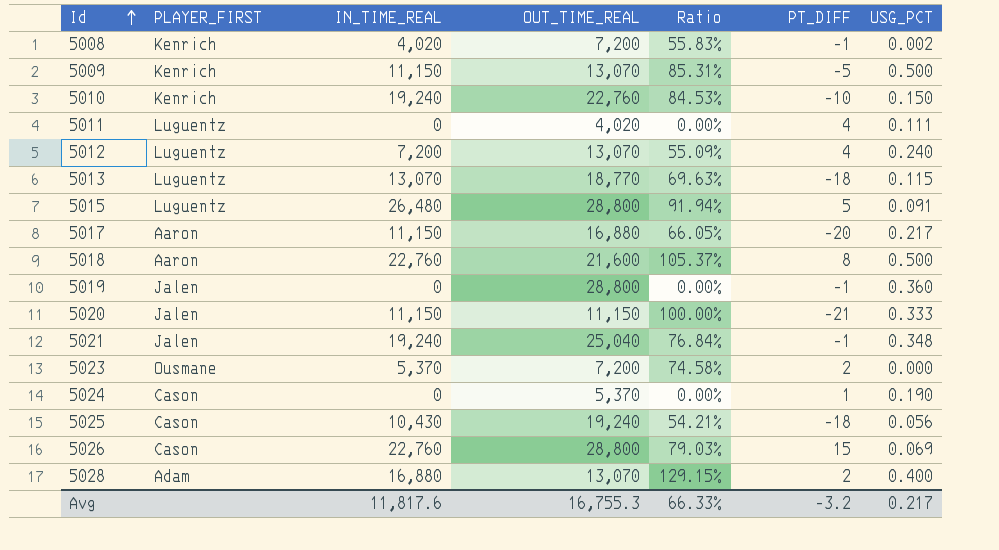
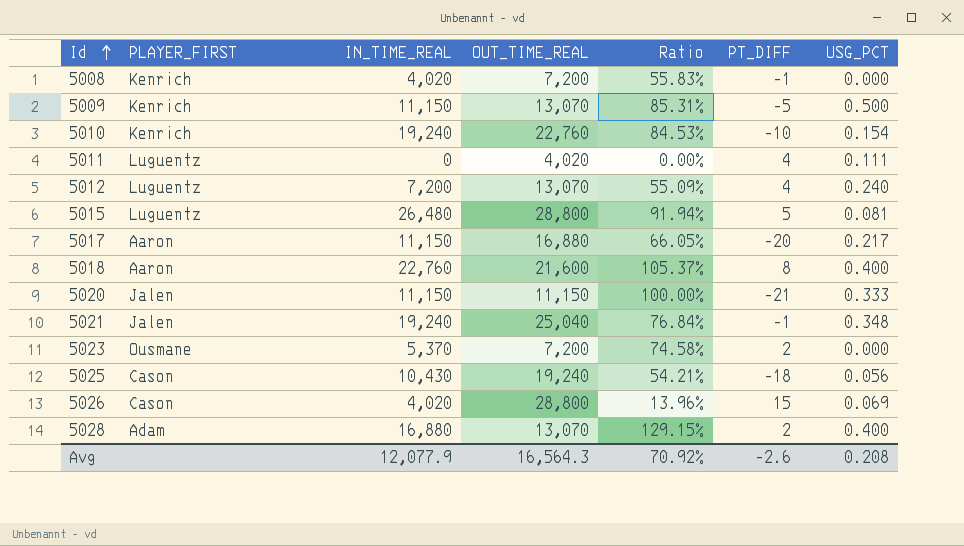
row 5013: Luguentz | 13,070 | 18,770 | 69.63% | -18 | 0.115 -> none
row 5019: Jalen | 0 | 28,800 | 0.00% | -1 | 0.360 -> none
row 5024: Cason | 0 | 5,370 | 0.00% | 1 | 0.190 -> none
5008 | USG_PCT: 0.002 -> 0.000
5010 | USG_PCT: 0.150 -> 0.154
5015 | USG_PCT: 0.091 -> 0.081
5018 | USG_PCT: 0.500 -> 0.400
5026 | IN_TIME_REAL: 22,760 -> 4,020
5026 | Ratio: 79.03% -> 13.96%
Avg | IN_TIME_REAL: 11,817.6 -> 12,077.9
Avg | OUT_TIME_REAL: 16,755.3 -> 16,564.3
Avg | Ratio: 66.33% -> 70.92%
Avg | PT_DIFF: -3.2 -> -2.6
Avg | USG_PCT: 0.217 -> 0.208

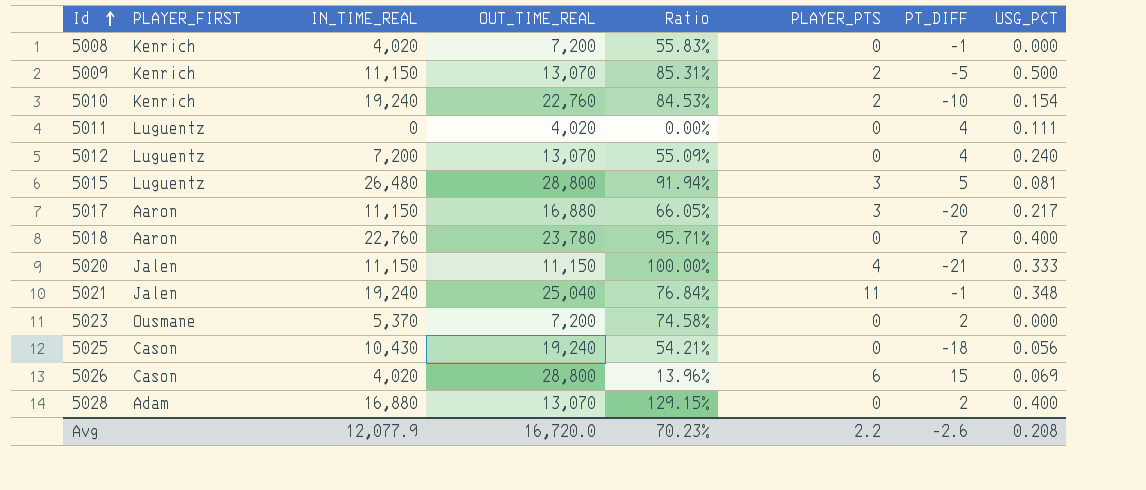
column PLAYER_PTS | position: none -> 6
5018 | OUT_TIME_REAL: 21,600 -> 23,780
5018 | Ratio: 105.37% -> 95.71%
5018 | PT_DIFF: 8 -> 7
Avg | OUT_TIME_REAL: 16,564.3 -> 16,720.0
Avg | Ratio: 70.92% -> 70.23%

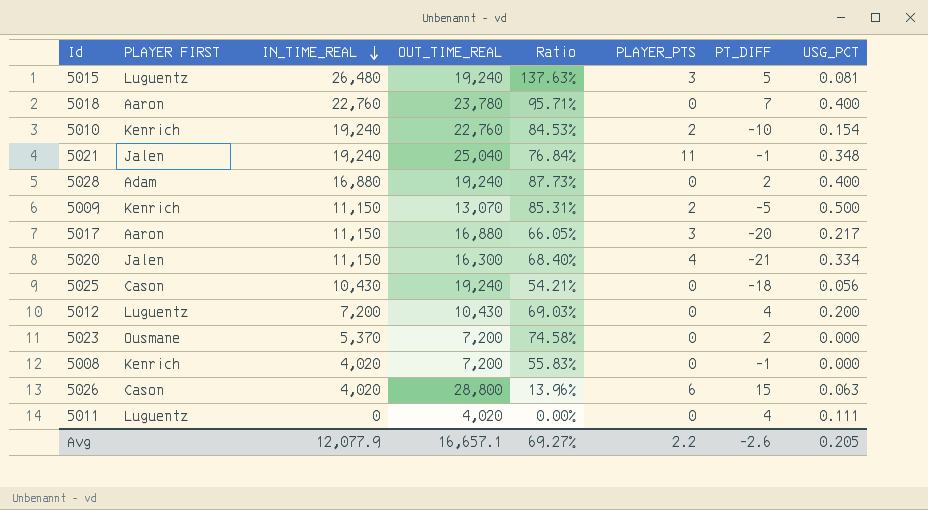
row order: Id ascending -> IN_TIME_REAL descending
column name: PLAYER_FIRST -> PLAYER FIRST
5015 | OUT_TIME_REAL: 28,800 -> 19,240
5015 | Ratio: 91.94% -> 137.63%
5028 | OUT_TIME_REAL: 13,070 -> 19,240
5028 | Ratio: 129.15% -> 87.73%
5020 | OUT_TIME_REAL: 11,150 -> 16,300
5020 | Ratio: 100.00% -> 68.40%
5020 | USG_PCT: 0.333 -> 0.334
5012 | OUT_TIME_REAL: 13,070 -> 10,430
5012 | Ratio: 55.09% -> 69.03%
5012 | USG_PCT: 0.240 -> 0.200
5026 | USG_PCT: 0.069 -> 0.063
Avg | OUT_TIME_REAL: 16,720.0 -> 16,657.1
Avg | Ratio: 70.23% -> 69.27%
Avg | USG_PCT: 0.208 -> 0.205

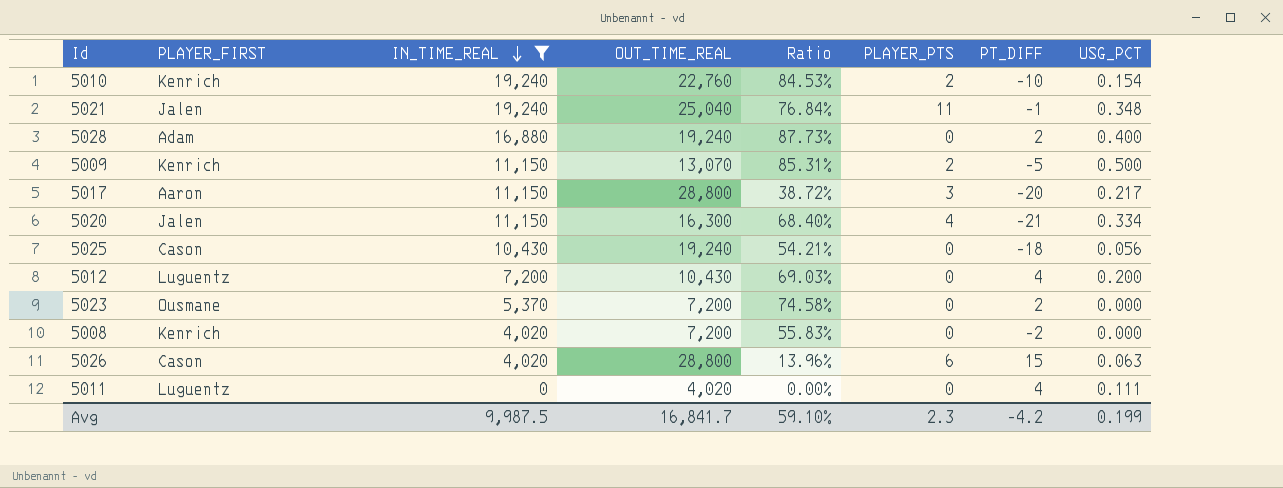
filter: none -> IN_TIME_REAL <= 19,240
column name: PLAYER FIRST -> PLAYER_FIRST
5017 | OUT_TIME_REAL: 16,880 -> 28,800
5017 | Ratio: 66.05% -> 38.72%
5008 | PT_DIFF: -1 -> -2
Avg | IN_TIME_REAL: 12,077.9 -> 9,987.5
Avg | OUT_TIME_REAL: 16,657.1 -> 16,841.7
Avg | Ratio: 69.27% -> 59.10%
Avg | PLAYER_PTS: 2.2 -> 2.3
Avg | PT_DIFF: -2.6 -> -4.2
Avg | USG_PCT: 0.205 -> 0.199

